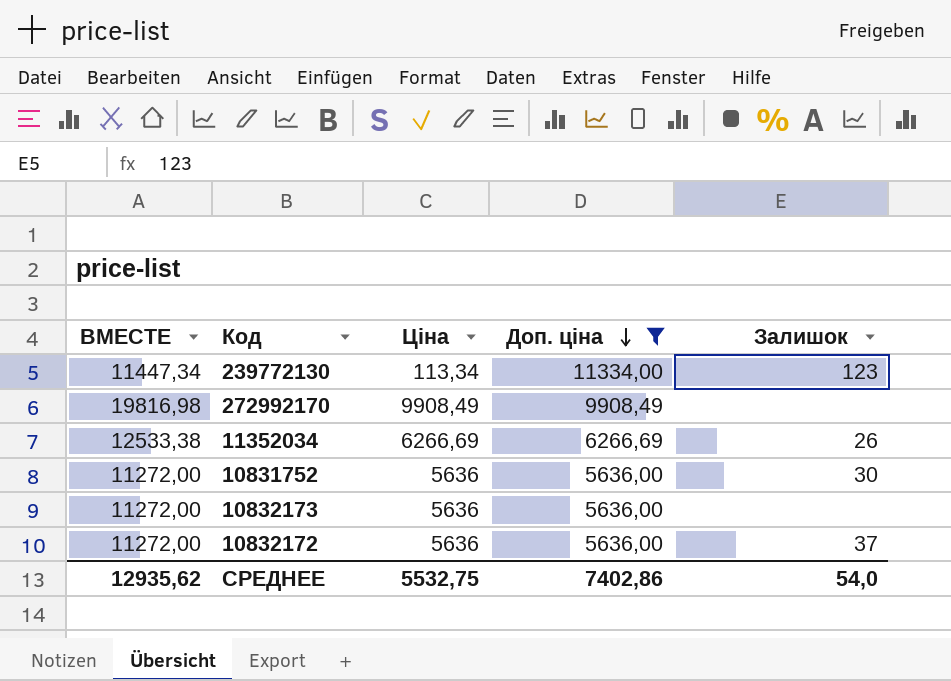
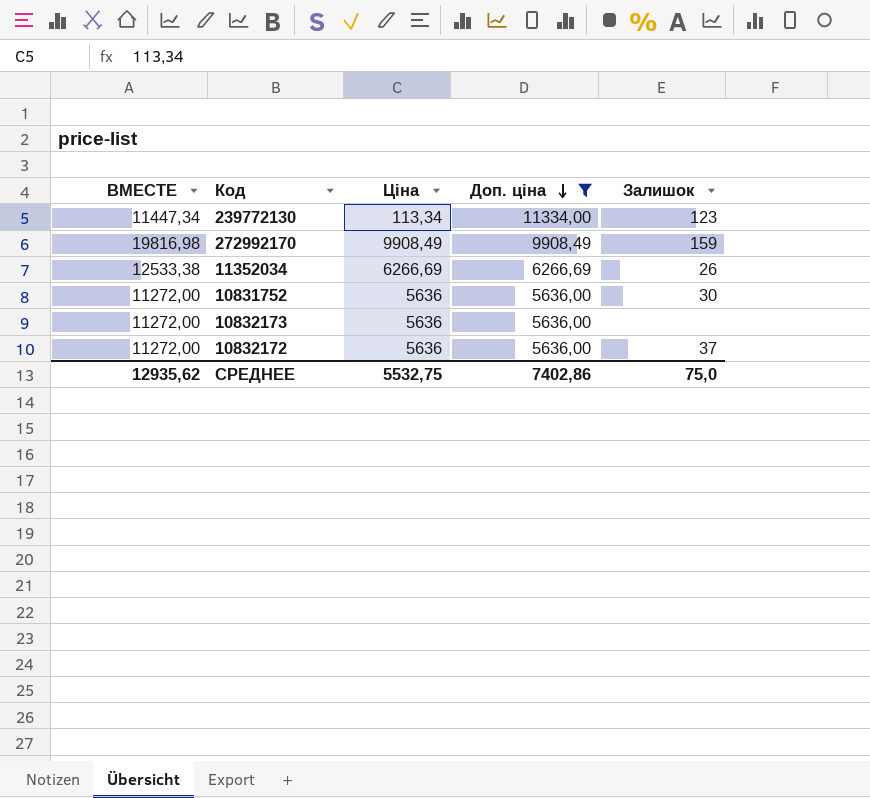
272992170 | Залишок: none -> 159
СРЕДНЕЕ | Залишок: 54,0 -> 75,0

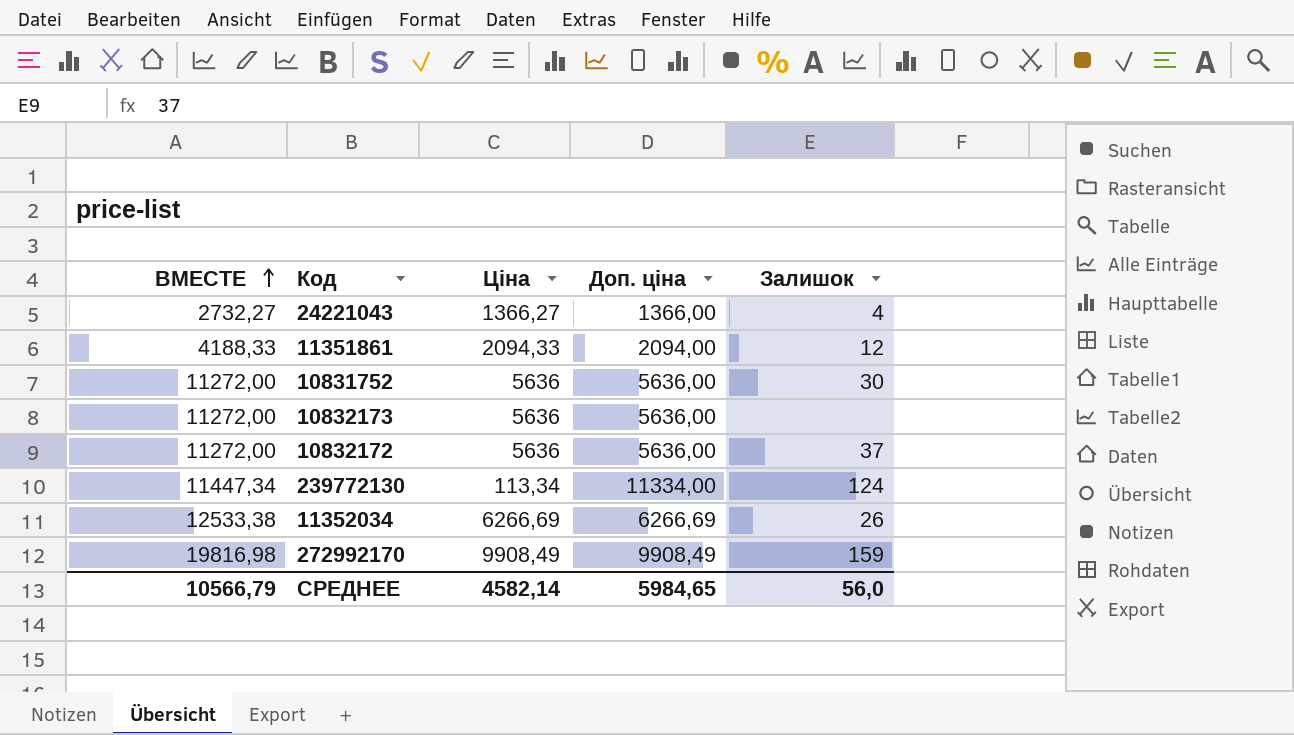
filter: Доп. ціна >= 5636,00 -> none
row order: Доп. ціна descending -> ВМЕСТЕ ascending
239772130 | Залишок: 123 -> 124
СРЕДНЕЕ | ВМЕСТЕ: 12935,62 -> 10566,79
СРЕДНЕЕ | Ціна: 5532,75 -> 4582,14
СРЕДНЕЕ | Доп. ціна: 7402,86 -> 5984,65
СРЕДНЕЕ | Залишок: 75,0 -> 56,0

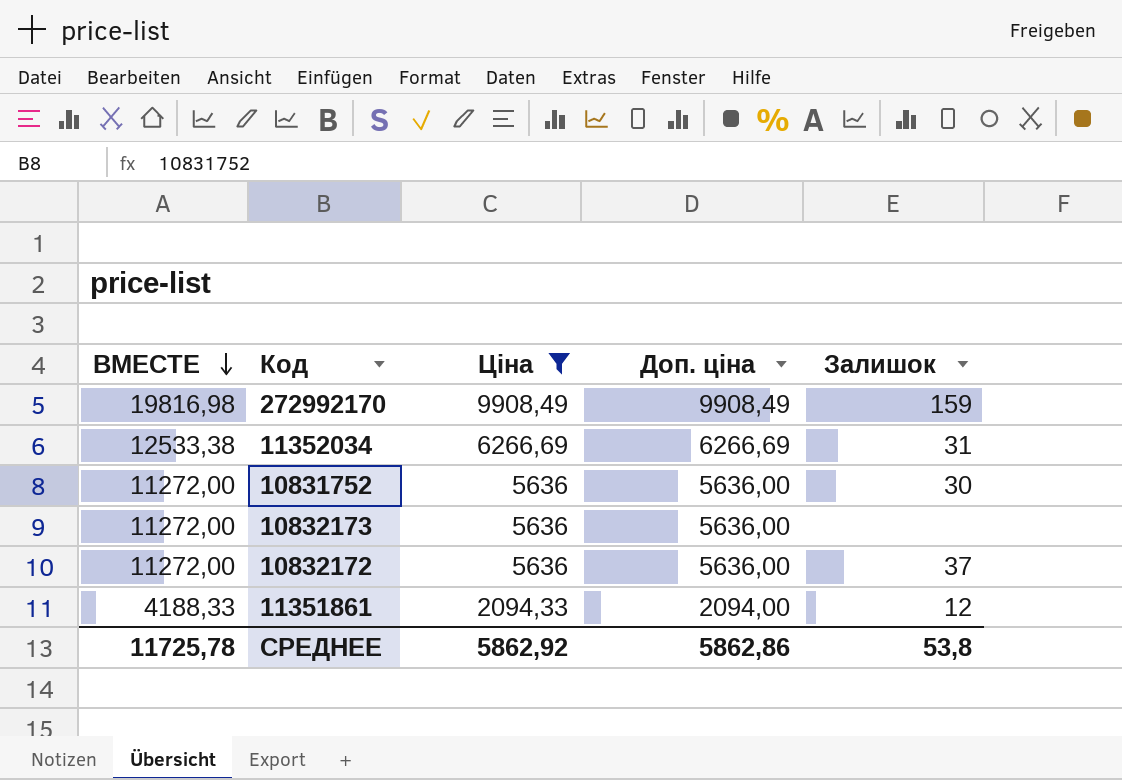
filter: none -> Ціна >= 2094,33
row order: ВМЕСТЕ ascending -> ВМЕСТЕ descending
11352034 | Залишок: 26 -> 31
СРЕДНЕЕ | ВМЕСТЕ: 10566,79 -> 11725,78
СРЕДНЕЕ | Ціна: 4582,14 -> 5862,92
СРЕДНЕЕ | Доп. ціна: 5984,65 -> 5862,86
СРЕДНЕЕ | Залишок: 56,0 -> 53,8

